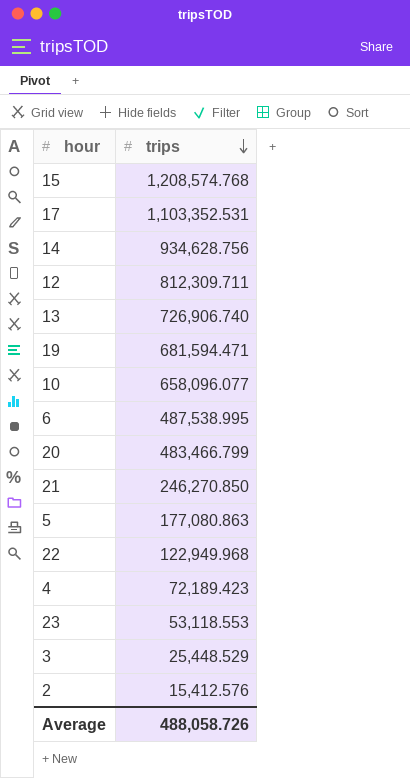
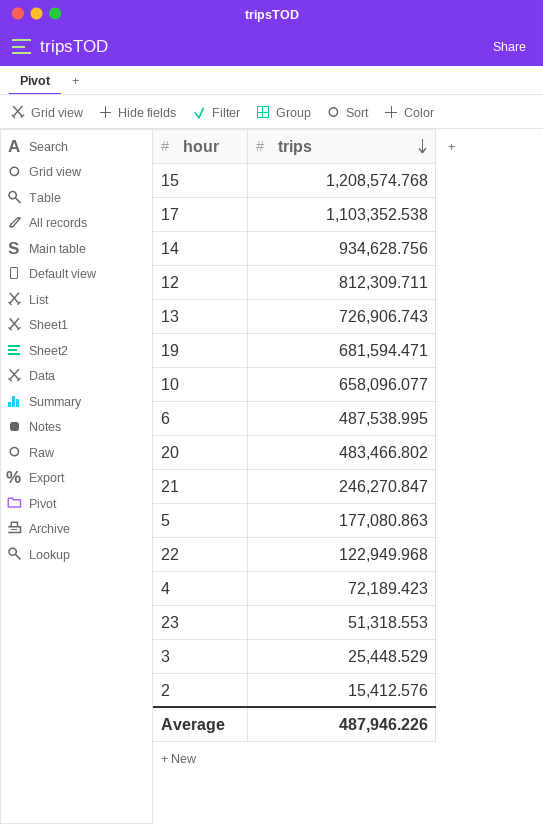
17 | trips: 1,103,352.531 -> 1,103,352.538
13 | trips: 726,906.740 -> 726,906.743
20 | trips: 483,466.799 -> 483,466.802
21 | trips: 246,270.850 -> 246,270.847
23 | trips: 53,118.553 -> 51,318.553
Average | trips: 488,058.726 -> 487,946.226

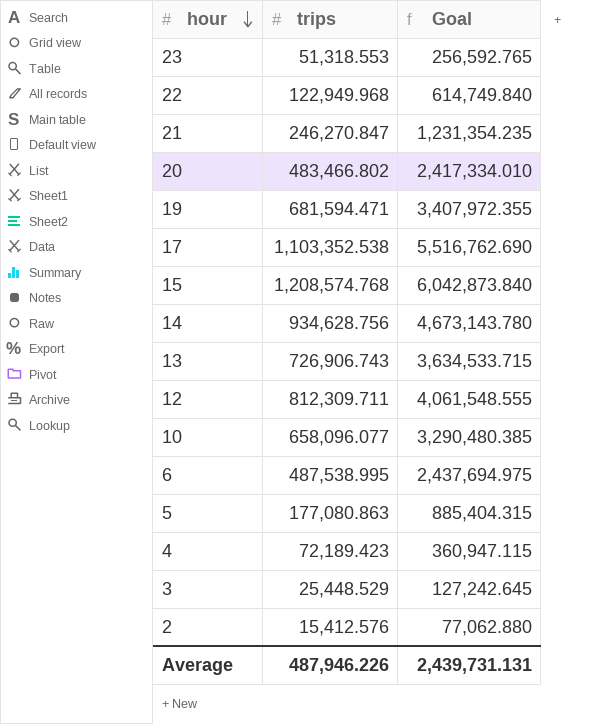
row order: trips descending -> hour descending
column Goal | formula: none -> [trips] * 5

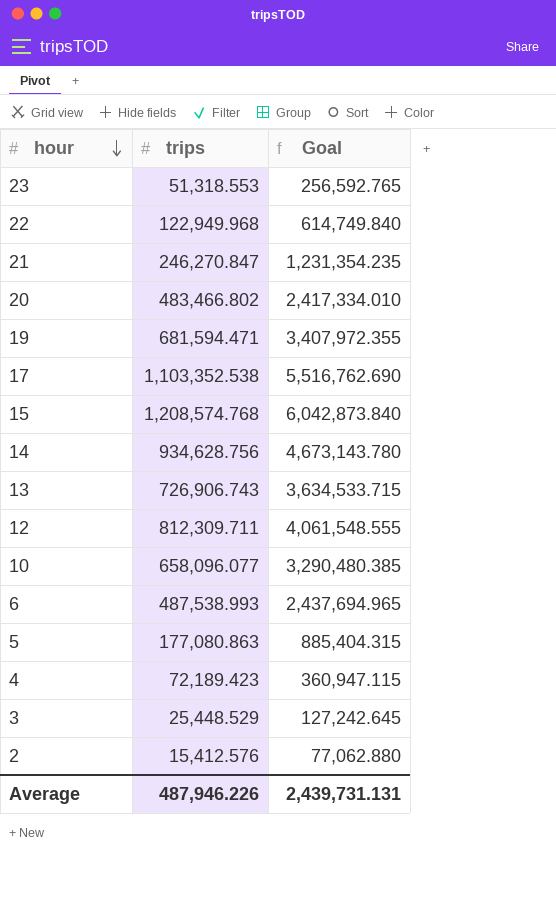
6 | trips: 487,538.995 -> 487,538.993
6 | Goal: 2,437,694.975 -> 2,437,694.965

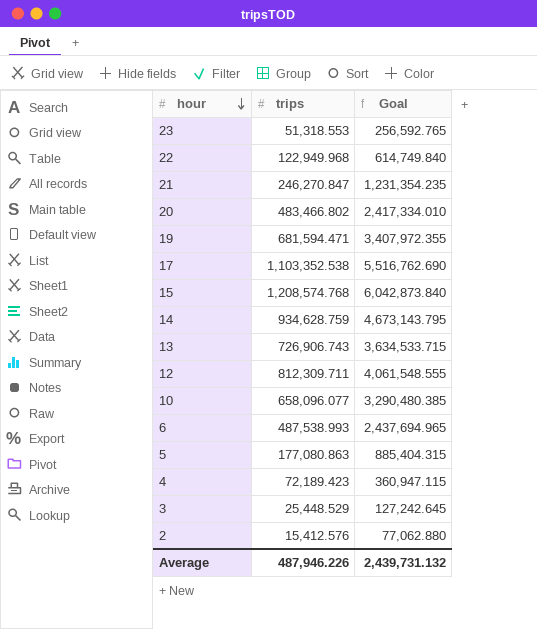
14 | trips: 934,628.756 -> 934,628.759
14 | Goal: 4,673,143.780 -> 4,673,143.795
Average | Goal: 2,439,731.131 -> 2,439,731.132

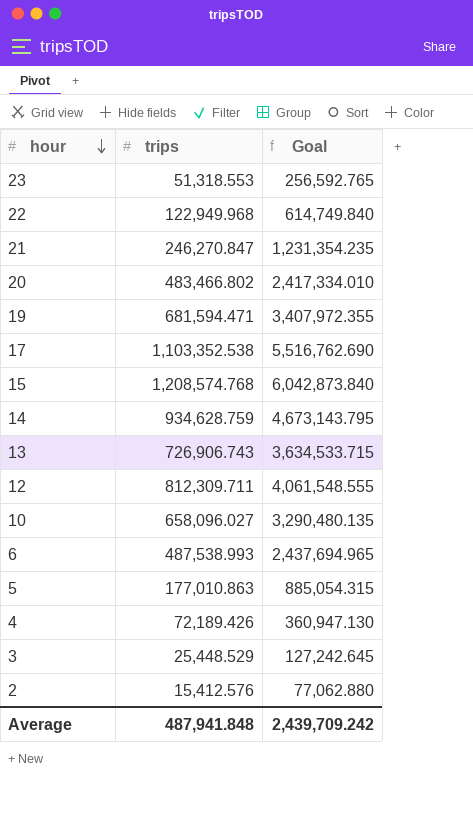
10 | trips: 658,096.077 -> 658,096.027
10 | Goal: 3,290,480.385 -> 3,290,480.135
5 | trips: 177,080.863 -> 177,010.863
5 | Goal: 885,404.315 -> 885,054.315
4 | trips: 72,189.423 -> 72,189.426
4 | Goal: 360,947.115 -> 360,947.130
Average | trips: 487,946.226 -> 487,941.848
Average | Goal: 2,439,731.132 -> 2,439,709.242

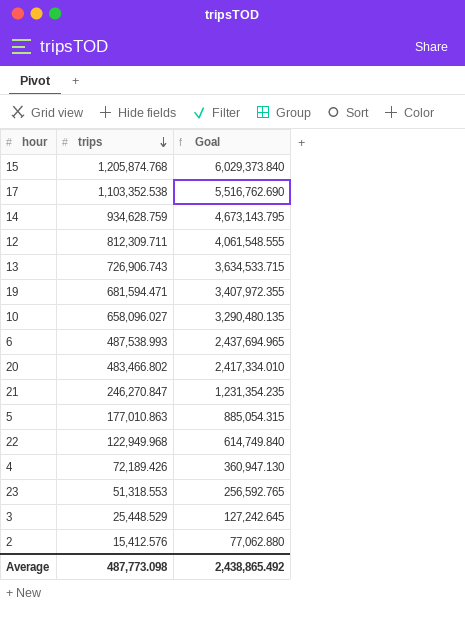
row order: hour descending -> trips descending
15 | trips: 1,208,574.768 -> 1,205,874.768
15 | Goal: 6,042,873.840 -> 6,029,373.840
Average | trips: 487,941.848 -> 487,773.098
Average | Goal: 2,439,709.242 -> 2,438,865.492

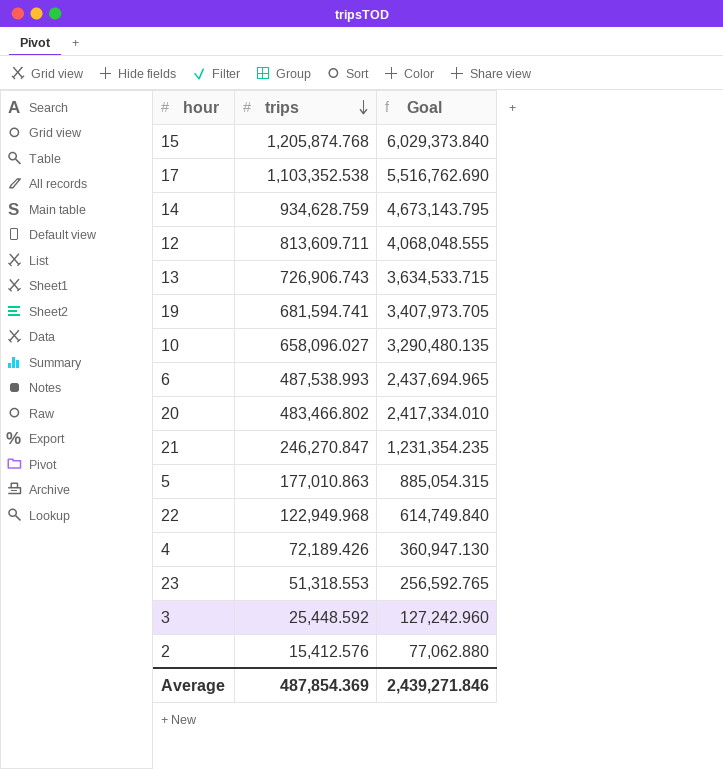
12 | trips: 812,309.711 -> 813,609.711
12 | Goal: 4,061,548.555 -> 4,068,048.555
19 | trips: 681,594.471 -> 681,594.741
19 | Goal: 3,407,972.355 -> 3,407,973.705
3 | trips: 25,448.529 -> 25,448.592
3 | Goal: 127,242.645 -> 127,242.960
Average | trips: 487,773.098 -> 487,854.369
Average | Goal: 2,438,865.492 -> 2,439,271.846

